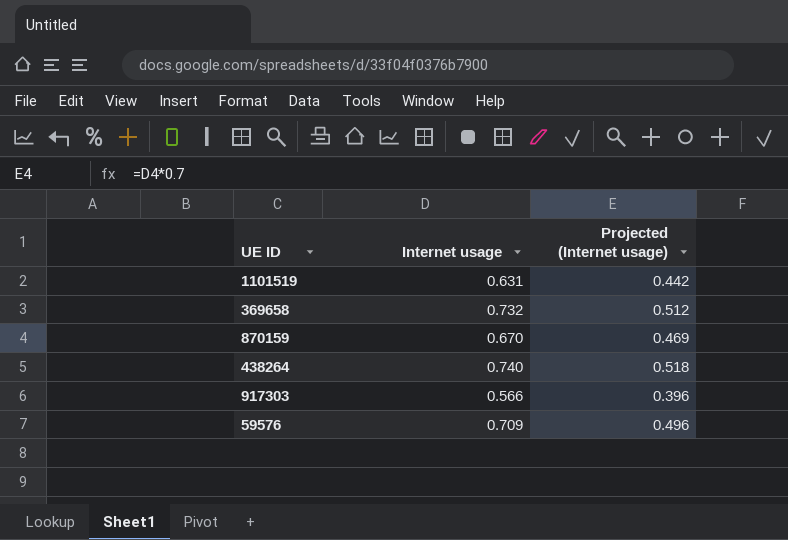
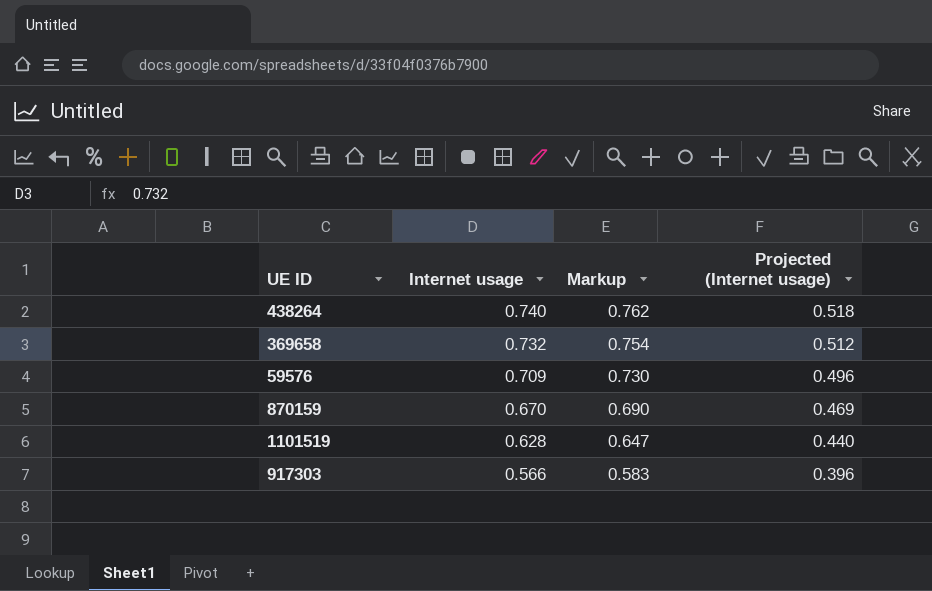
row order: none -> Internet usage descending
column Markup | formula: none -> [Internet usage] * 1.03
1101519 | Internet usage: 0.631 -> 0.628
1101519 | Projected (Internet usage): 0.442 -> 0.440

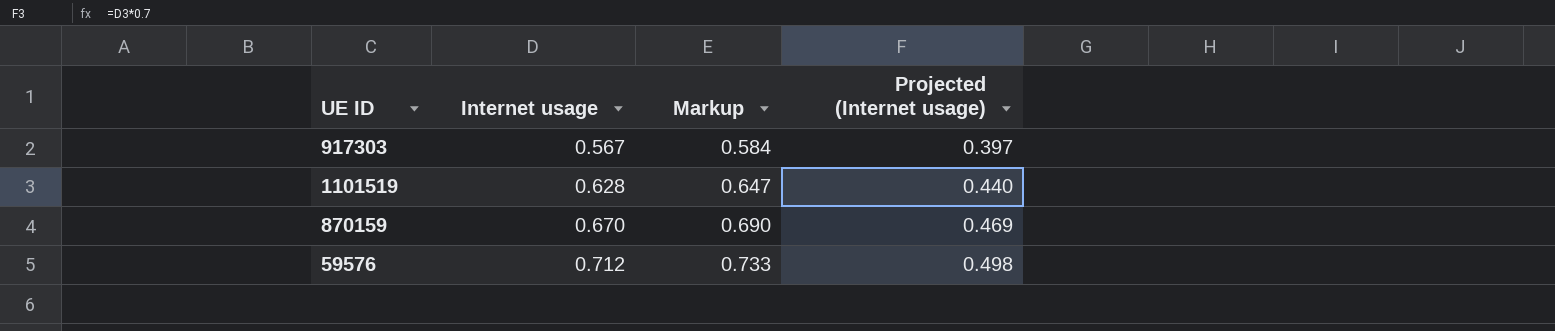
row order: Internet usage descending -> Internet usage ascending
row 438264: 0.740 | 0.762 | 0.518 -> none
row 369658: 0.732 | 0.754 | 0.512 -> none
917303 | Internet usage: 0.566 -> 0.567
917303 | Markup: 0.583 -> 0.584
917303 | Projected (Internet usage): 0.396 -> 0.397
59576 | Internet usage: 0.709 -> 0.712
59576 | Markup: 0.730 -> 0.733
59576 | Projected (Internet usage): 0.496 -> 0.498

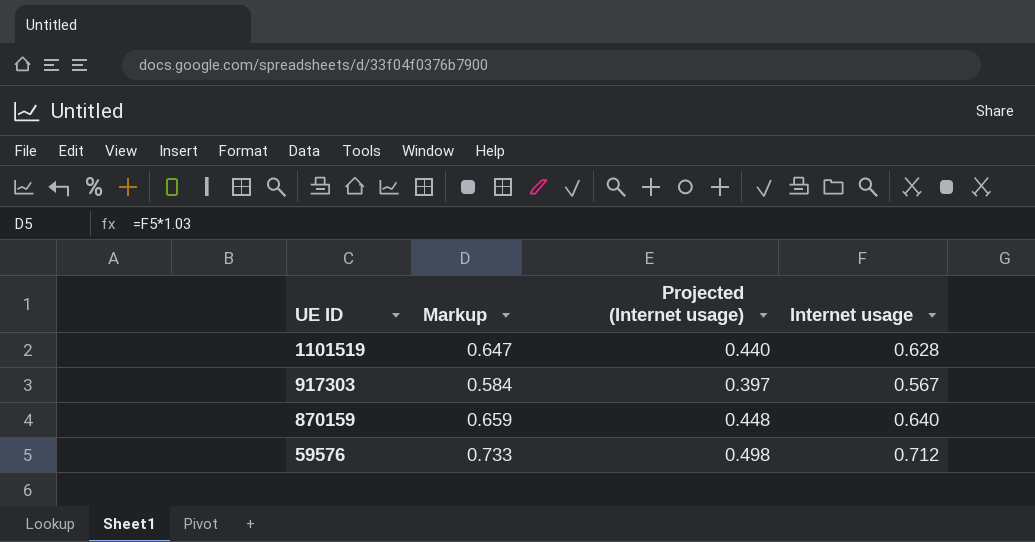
row order: Internet usage ascending -> UE ID descending
column Internet usage | position: 2 -> 4
870159 | Markup: 0.690 -> 0.659
870159 | Projected (Internet usage): 0.469 -> 0.448
870159 | Internet usage: 0.670 -> 0.640

